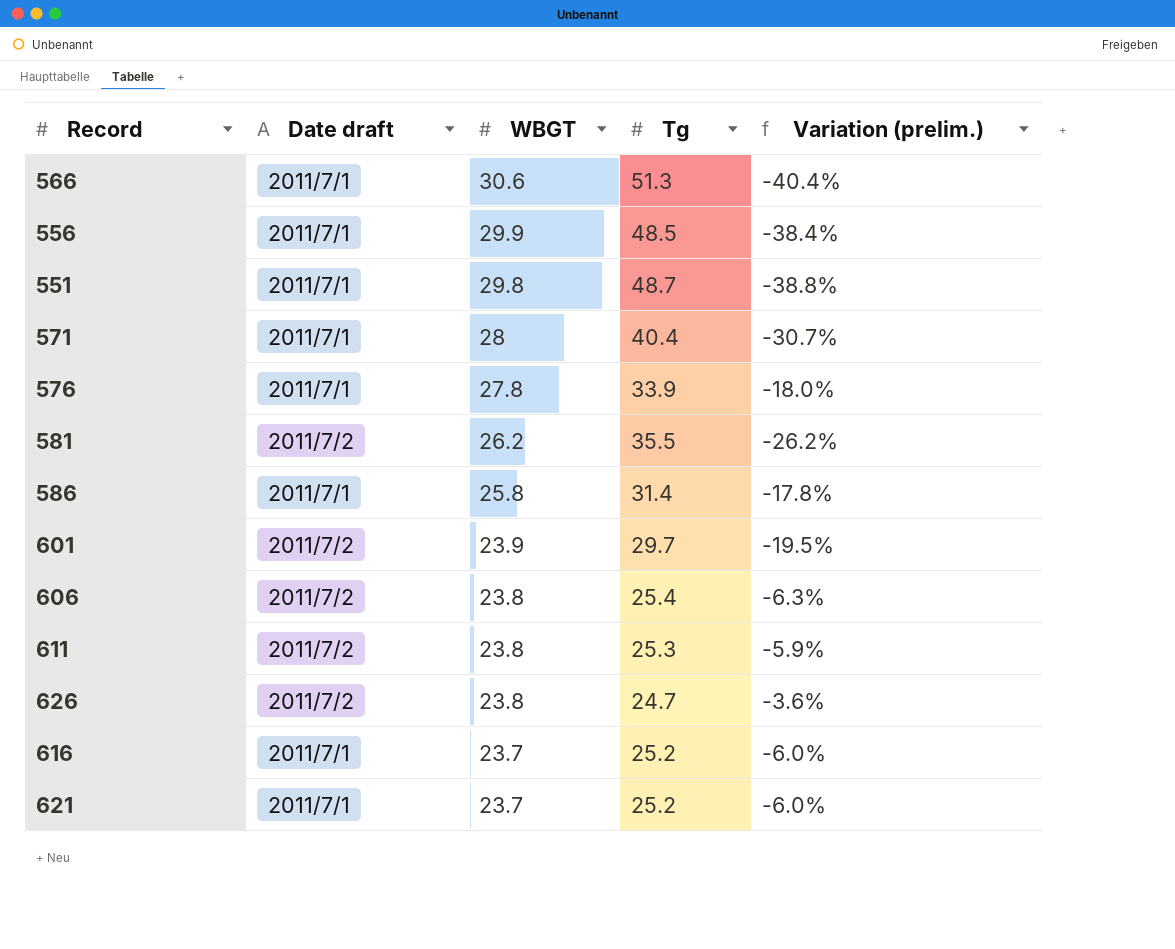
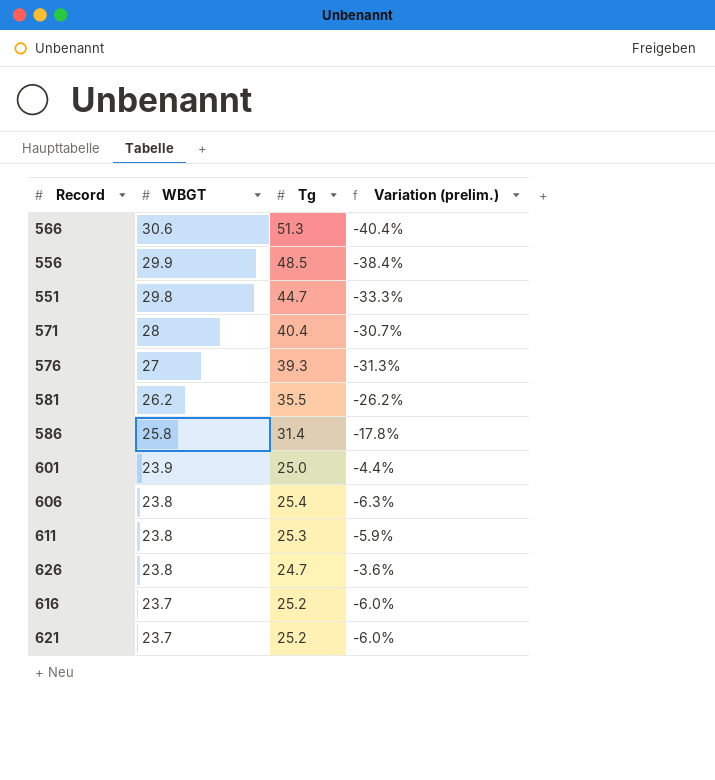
column Date draft | position: 2 -> none
551 | Tg: 48.7 -> 44.7
551 | Variation (prelim.): -38.8% -> -33.3%
576 | WBGT: 27.8 -> 27
576 | Tg: 33.9 -> 39.3
576 | Variation (prelim.): -18.0% -> -31.3%
601 | Tg: 29.7 -> 25.0
601 | Variation (prelim.): -19.5% -> -4.4%

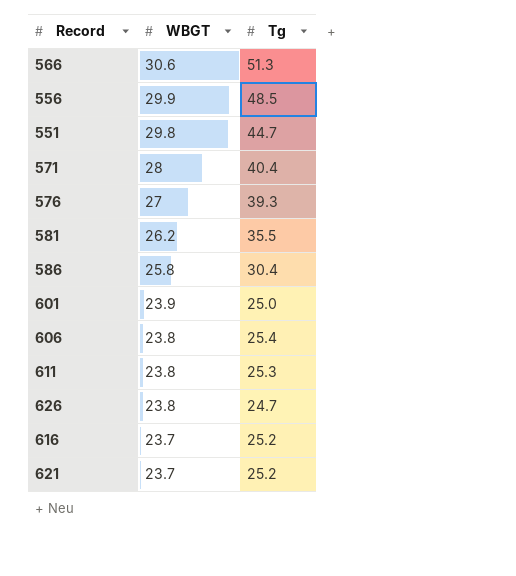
column Variation (prelim.) | formula: ([WBGT] - [Tg]) / [Tg] -> none
586 | Tg: 31.4 -> 30.4

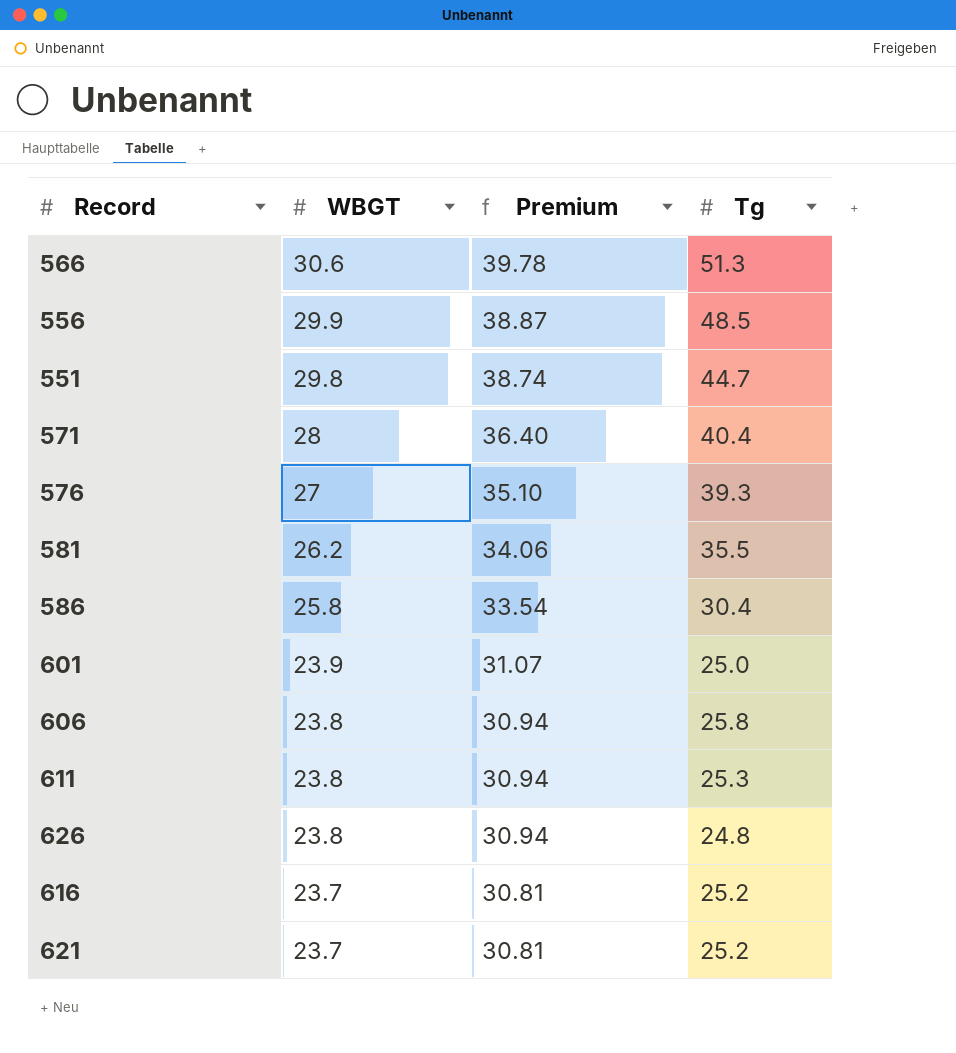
column Premium | formula: none -> [WBGT] * 1.3
606 | Tg: 25.4 -> 25.8
626 | Tg: 24.7 -> 24.8

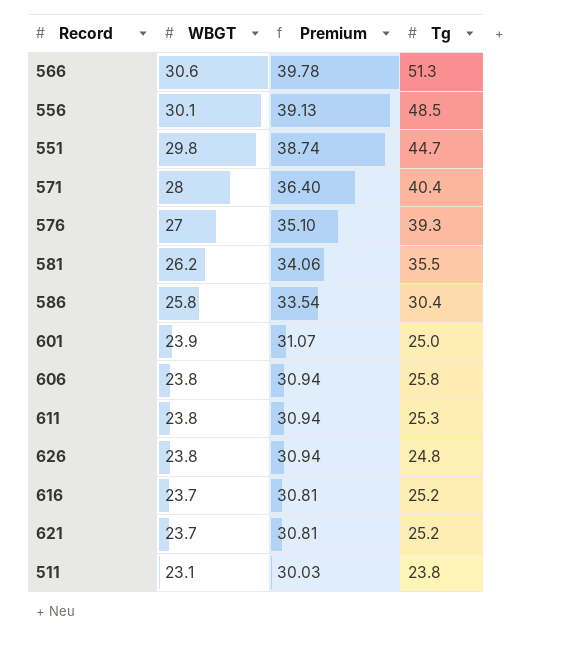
556 | WBGT: 29.9 -> 30.1
556 | Premium: 38.87 -> 39.13
row 511: none -> 23.1 | 30.03 | 23.8

